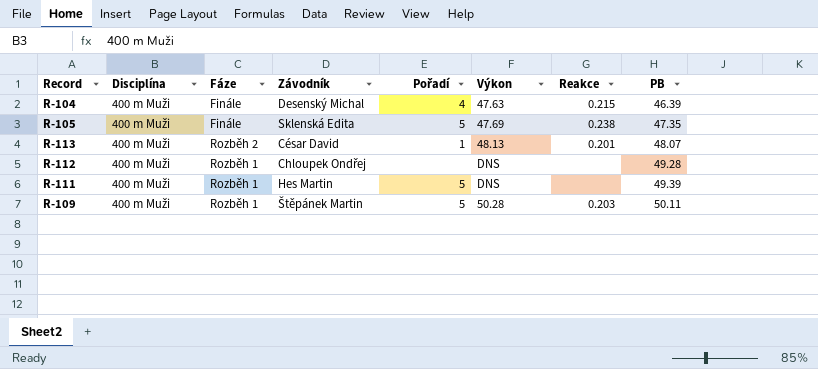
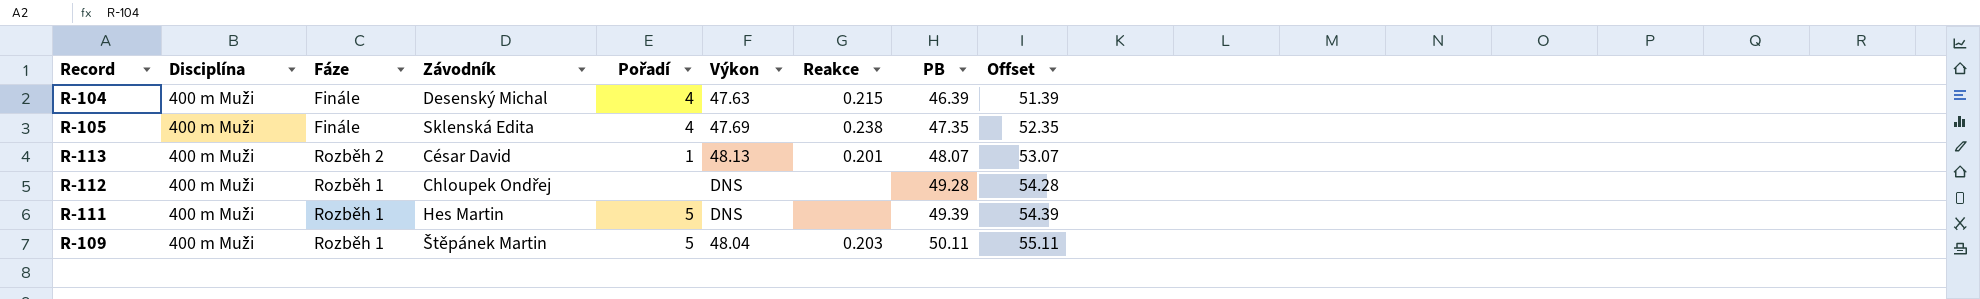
column Offset | formula: none -> [PB] + 5
R-105 | Pořadí: 5 -> 4
R-109 | Výkon: 50.28 -> 48.04

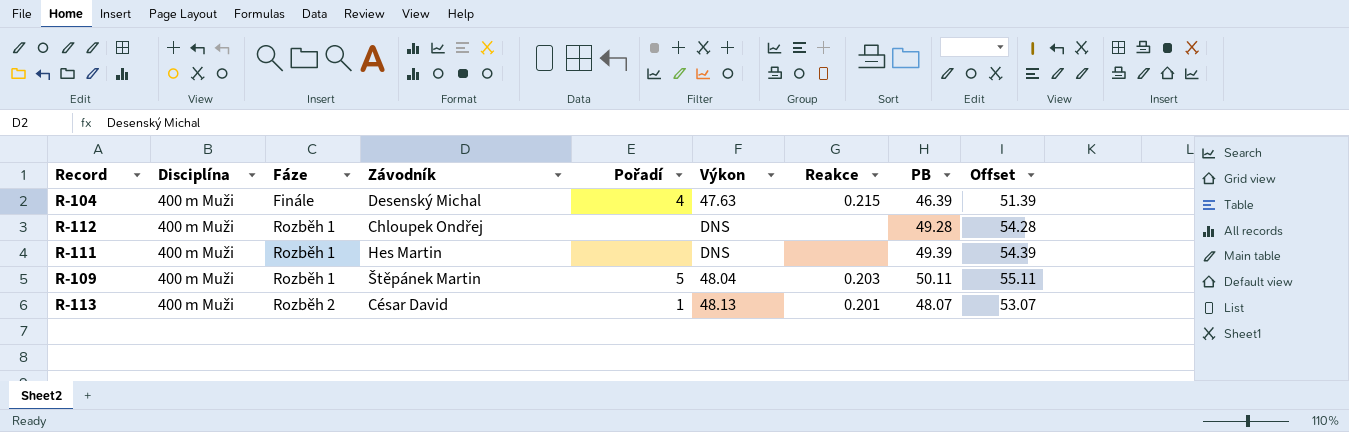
row order: PB ascending -> Fáze ascending
row R-105: 400 m Muži | Finále | Sklenská Edita | 4 | 47.69 | 0.238 | 47.35 | 52.35 -> none
R-111 | Pořadí: 5 -> none

